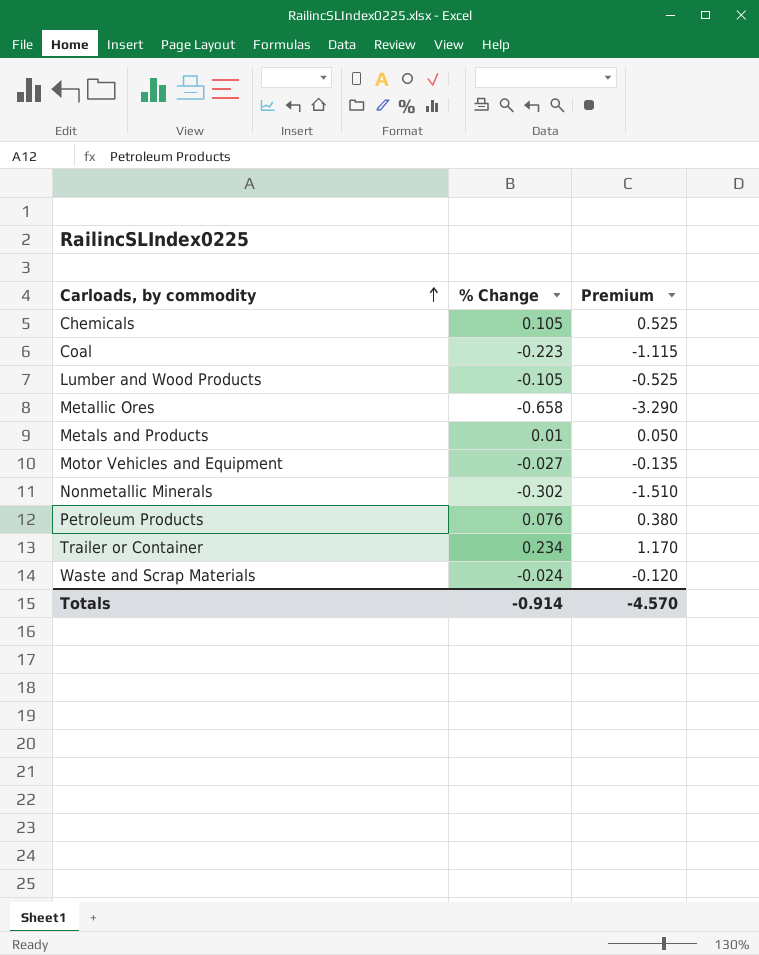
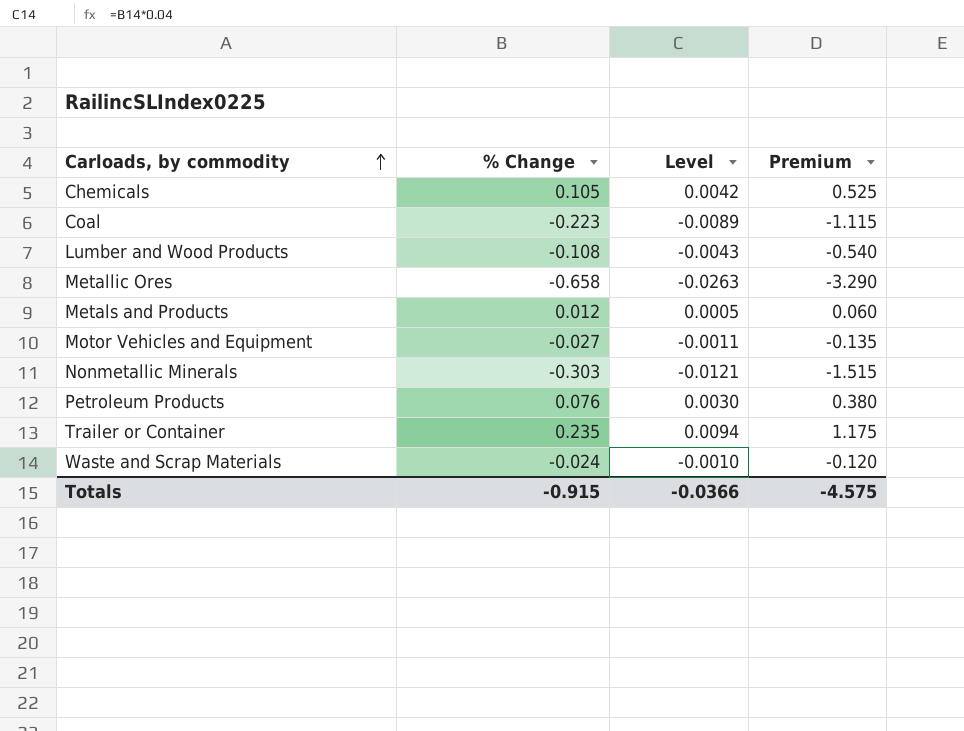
column Level | formula: none -> [% Change] * 0.04
Lumber and Wood Products | % Change: -0.105 -> -0.108
Lumber and Wood Products | Premium: -0.525 -> -0.540
Metals and Products | % Change: 0.01 -> 0.012
Metals and Products | Premium: 0.050 -> 0.060
Nonmetallic Minerals | % Change: -0.302 -> -0.303
Nonmetallic Minerals | Premium: -1.510 -> -1.515
Trailer or Container | % Change: 0.234 -> 0.235
Trailer or Container | Premium: 1.170 -> 1.175
Totals | % Change: -0.914 -> -0.915
Totals | Premium: -4.570 -> -4.575

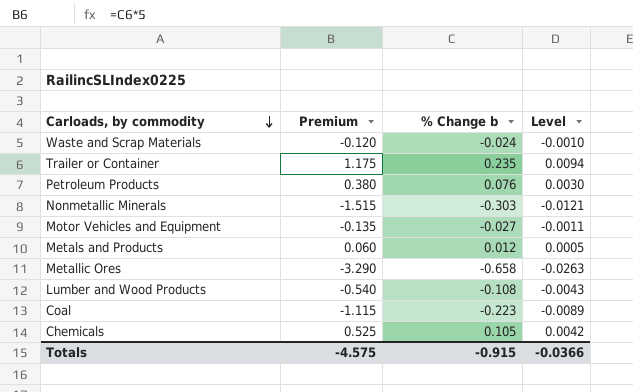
row order: Carloads, by commodity ascending -> Carloads, by commodity descending
column Premium | position: 4 -> 2
column name: % Change -> % Change b

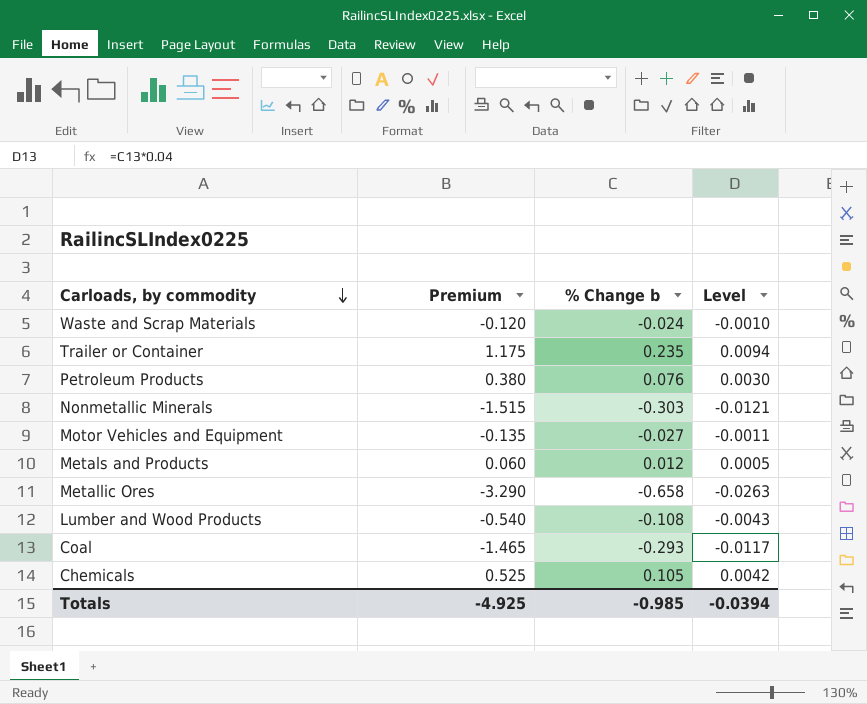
Coal | Premium: -1.115 -> -1.465
Coal | % Change b: -0.223 -> -0.293
Coal | Level: -0.0089 -> -0.0117
Totals | Premium: -4.575 -> -4.925
Totals | % Change b: -0.915 -> -0.985
Totals | Level: -0.0366 -> -0.0394

